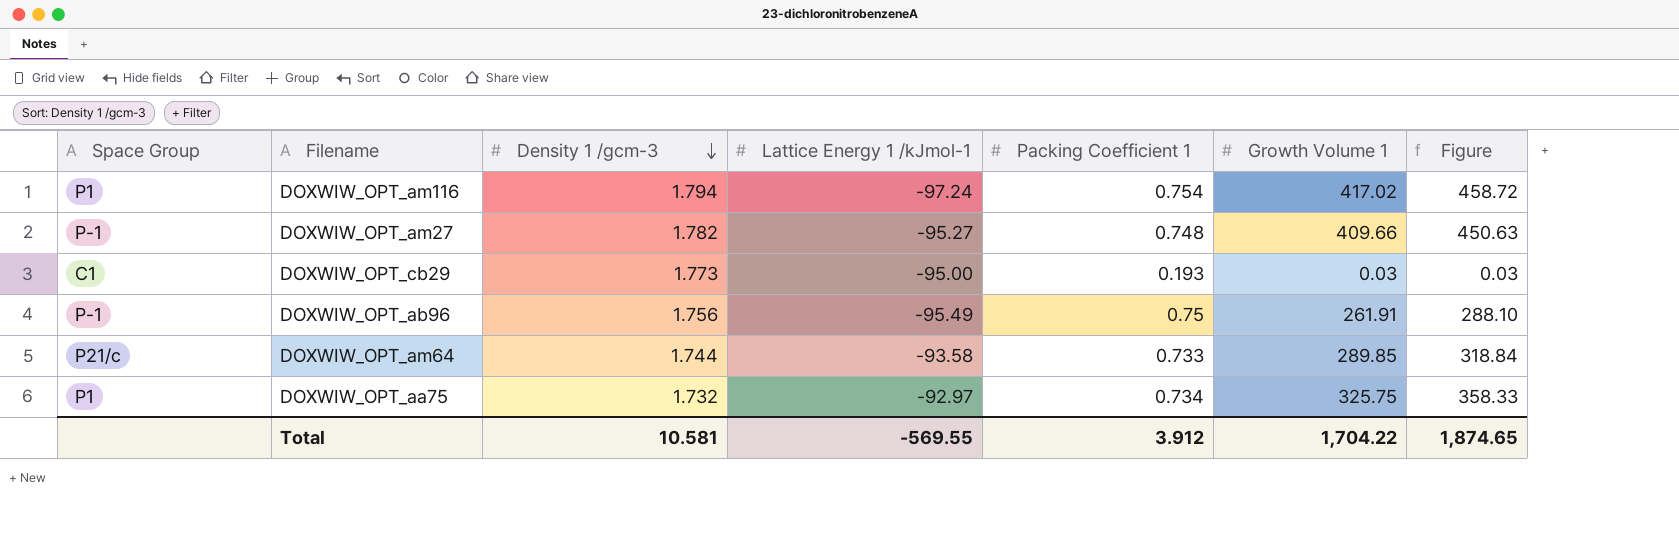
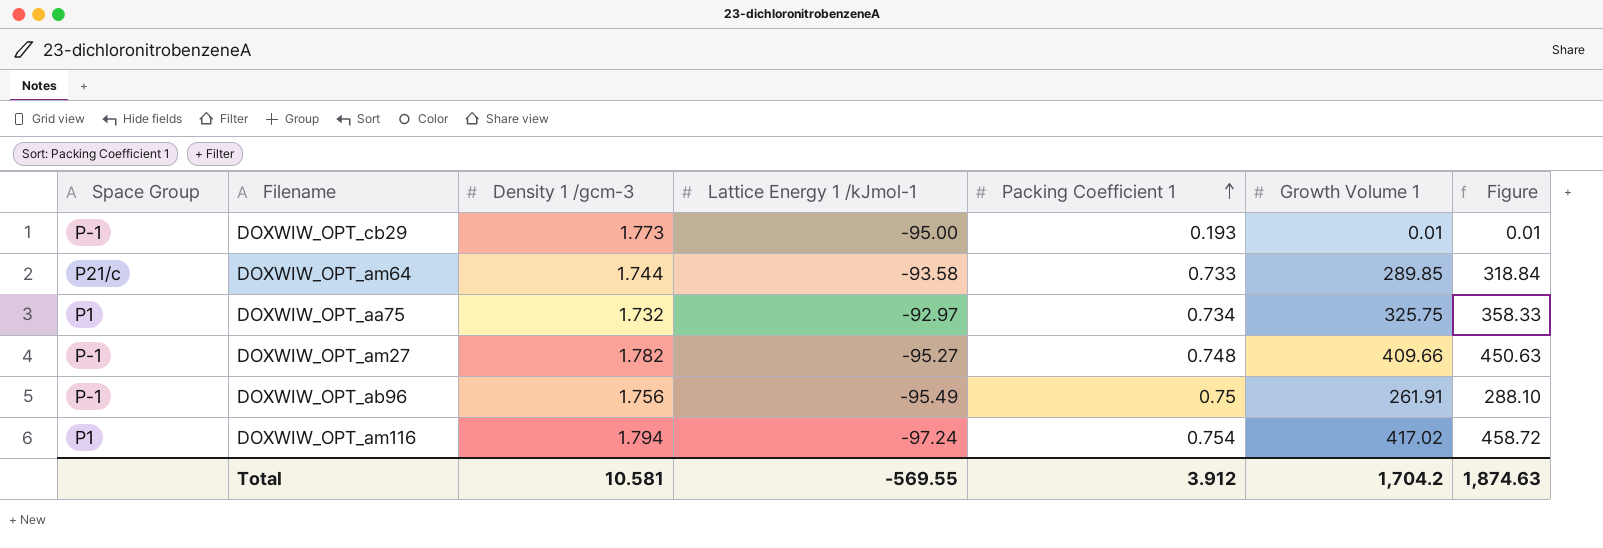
row order: Density 1 /gcm-3 descending -> Packing Coefficient 1 ascending
DOXWIW_OPT_cb29 | Space Group: C1 -> P-1
DOXWIW_OPT_cb29 | Growth Volume 1: 0.03 -> 0.01
DOXWIW_OPT_cb29 | Figure: 0.03 -> 0.01
Total | Growth Volume 1: 1,704.22 -> 1,704.2
Total | Figure: 1,874.65 -> 1,874.63

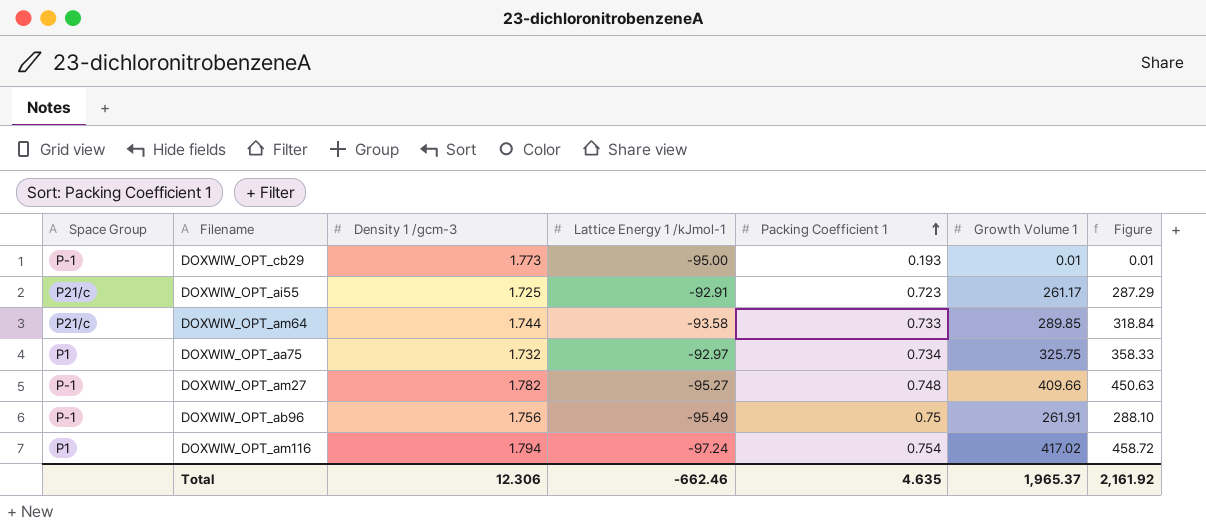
row DOXWIW_OPT_ai55: none -> P21/c | 1.725 | -92.91 | 0.723 | 261.17 | 287.29
Total | Density 1 /gcm-3: 10.581 -> 12.306
Total | Lattice Energy 1 /kJmol-1: -569.55 -> -662.46
Total | Packing Coefficient 1: 3.912 -> 4.635
Total | Growth Volume 1: 1,704.2 -> 1,965.37
Total | Figure: 1,874.63 -> 2,161.92

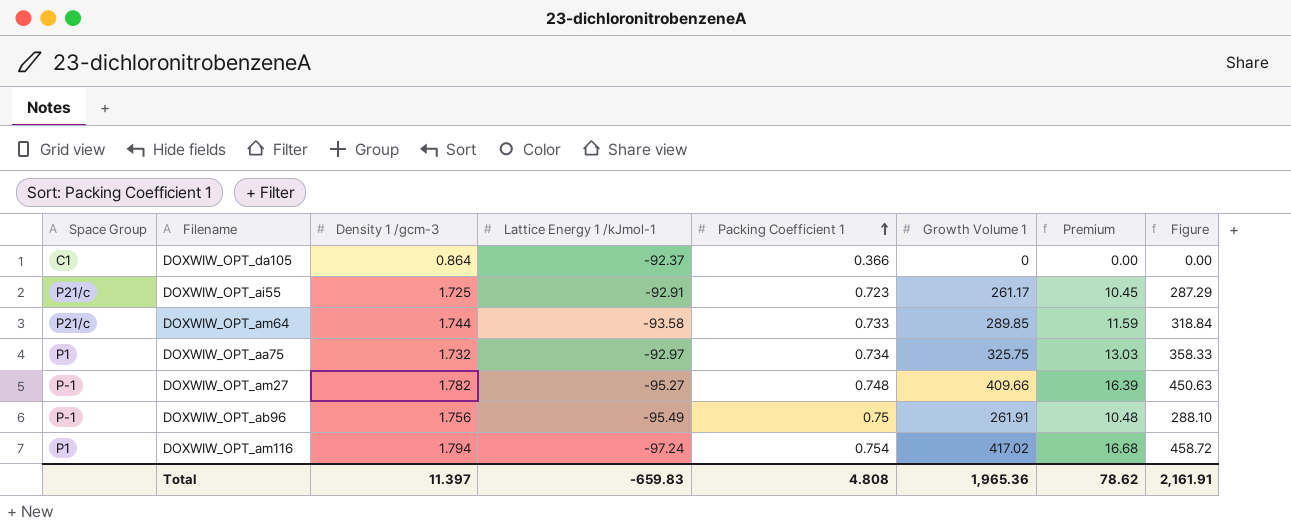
column Premium | formula: none -> [Growth Volume 1] * 0.04
row DOXWIW_OPT_cb29: P-1 | 1.773 | -95.00 | 0.193 | 0.01 | 0.01 -> none
row DOXWIW_OPT_da105: none -> C1 | 0.864 | -92.37 | 0.366 | 0 | 0.00 | 0.00
Total | Density 1 /gcm-3: 12.306 -> 11.397
Total | Lattice Energy 1 /kJmol-1: -662.46 -> -659.83
Total | Packing Coefficient 1: 4.635 -> 4.808
Total | Growth Volume 1: 1,965.37 -> 1,965.36
Total | Figure: 2,161.92 -> 2,161.91

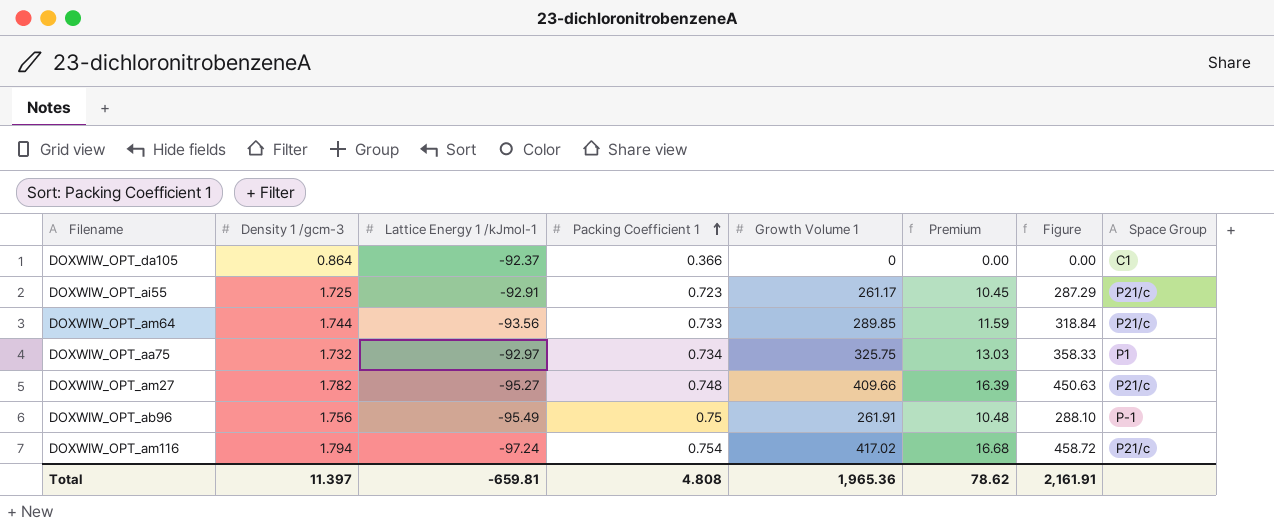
column Space Group | position: 1 -> 8
DOXWIW_OPT_am64 | Lattice Energy 1 /kJmol-1: -93.58 -> -93.56
DOXWIW_OPT_am27 | Space Group: P-1 -> P21/c
DOXWIW_OPT_am116 | Space Group: P1 -> P21/c
Total | Lattice Energy 1 /kJmol-1: -659.83 -> -659.81

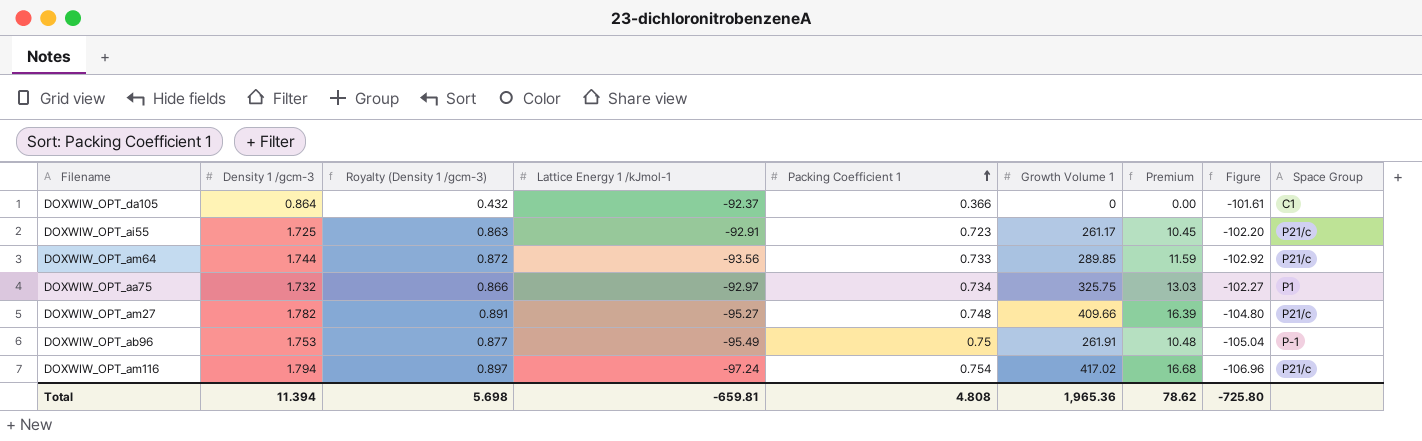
column Royalty (Density 1 /gcm-3) | formula: none -> [Density 1 /gcm-3] * 0.5
column Figure | formula: [Growth Volume 1] * 1.1 -> [Lattice Energy 1 /kJmol-1] * 1.1
DOXWIW_OPT_ab96 | Density 1 /gcm-3: 1.756 -> 1.753
Total | Density 1 /gcm-3: 11.397 -> 11.394
Total | Figure: 2,161.91 -> -725.80

